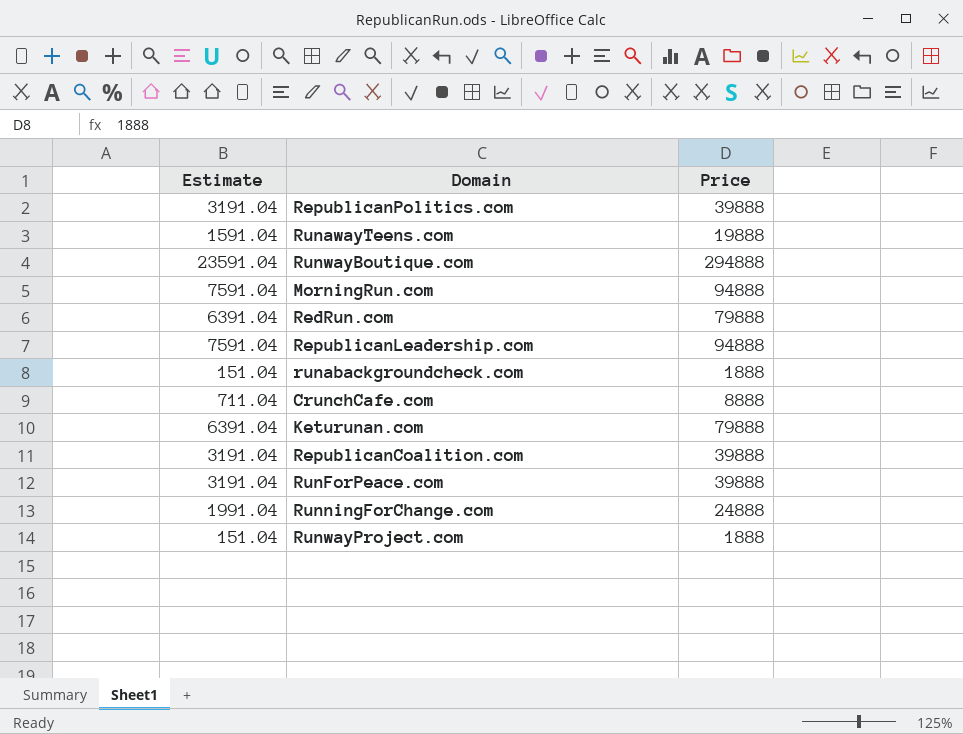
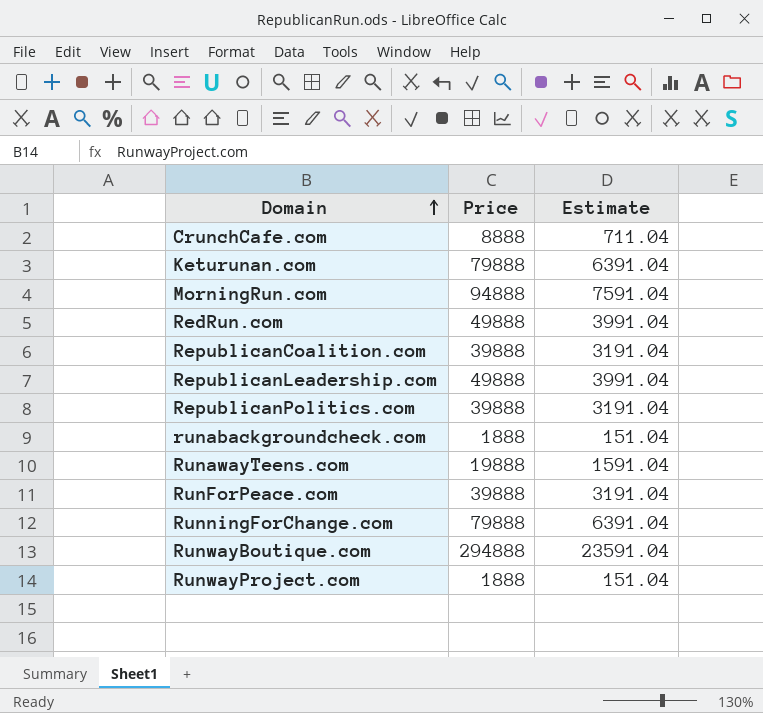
row order: none -> Domain ascending
column Estimate | position: 1 -> 3
RedRun.com | Price: 79888 -> 49888
RedRun.com | Estimate: 6391.04 -> 3991.04
RepublicanLeadership.com | Price: 94888 -> 49888
RepublicanLeadership.com | Estimate: 7591.04 -> 3991.04
RunningForChange.com | Price: 24888 -> 79888
RunningForChange.com | Estimate: 1991.04 -> 6391.04

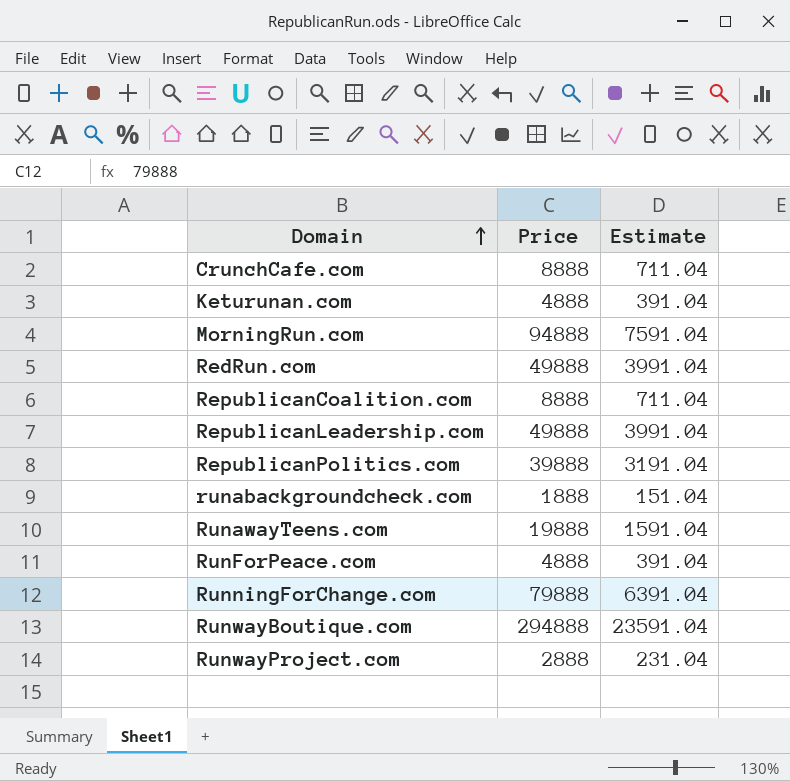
Keturunan.com | Price: 79888 -> 4888
Keturunan.com | Estimate: 6391.04 -> 391.04
RepublicanCoalition.com | Price: 39888 -> 8888
RepublicanCoalition.com | Estimate: 3191.04 -> 711.04
RunForPeace.com | Price: 39888 -> 4888
RunForPeace.com | Estimate: 3191.04 -> 391.04
RunwayProject.com | Price: 1888 -> 2888
RunwayProject.com | Estimate: 151.04 -> 231.04

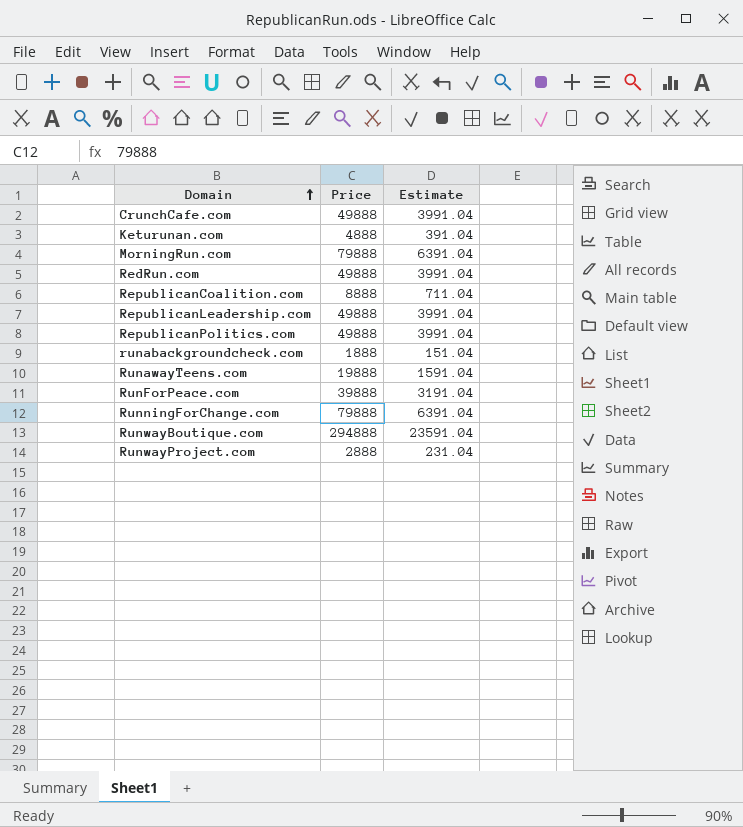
CrunchCafe.com | Price: 8888 -> 49888
CrunchCafe.com | Estimate: 711.04 -> 3991.04
MorningRun.com | Price: 94888 -> 79888
MorningRun.com | Estimate: 7591.04 -> 6391.04
RepublicanPolitics.com | Price: 39888 -> 49888
RepublicanPolitics.com | Estimate: 3191.04 -> 3991.04
RunForPeace.com | Price: 4888 -> 39888
RunForPeace.com | Estimate: 391.04 -> 3191.04

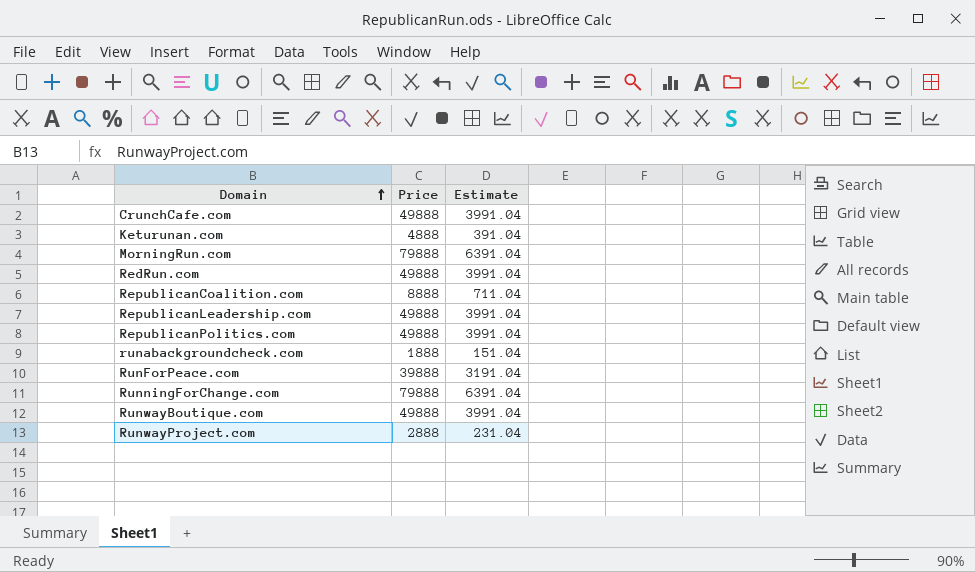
row RunawayTeens.com: 19888 | 1591.04 -> none
RunwayBoutique.com | Price: 294888 -> 49888
RunwayBoutique.com | Estimate: 23591.04 -> 3991.04

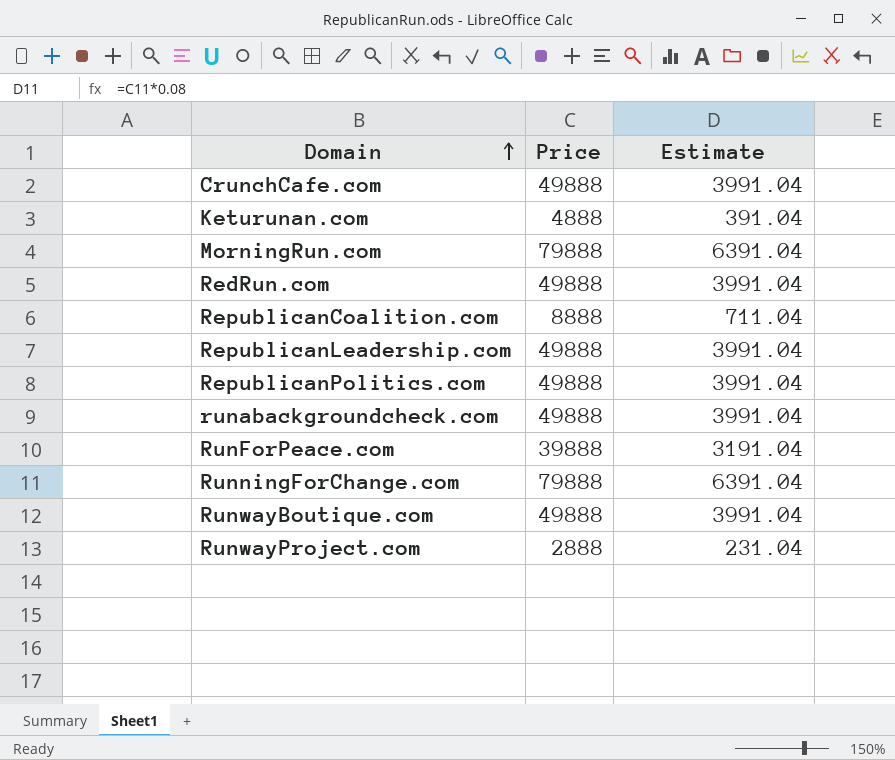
runabackgroundcheck.com | Price: 1888 -> 49888
runabackgroundcheck.com | Estimate: 151.04 -> 3991.04

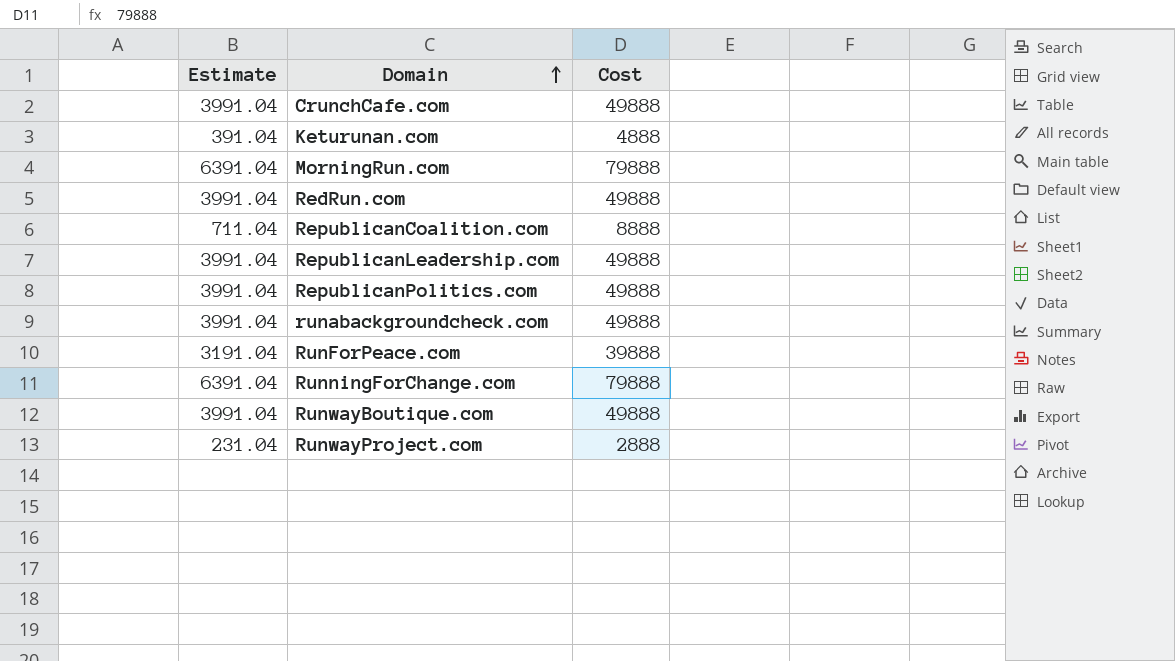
column Estimate | position: 3 -> 1
column name: Price -> Cost

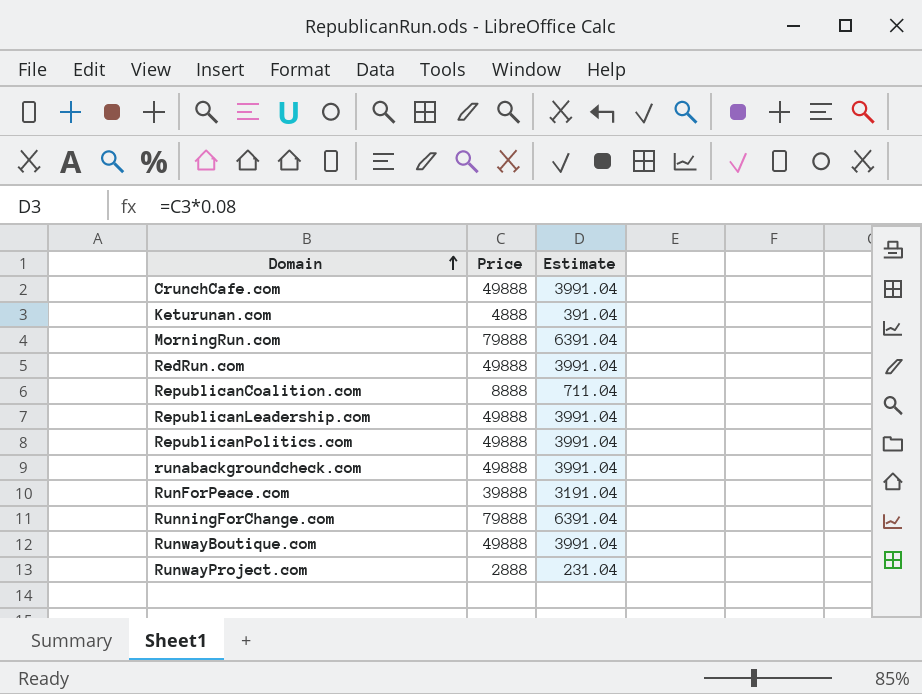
column name: Cost -> Price
column Estimate | position: 1 -> 3

